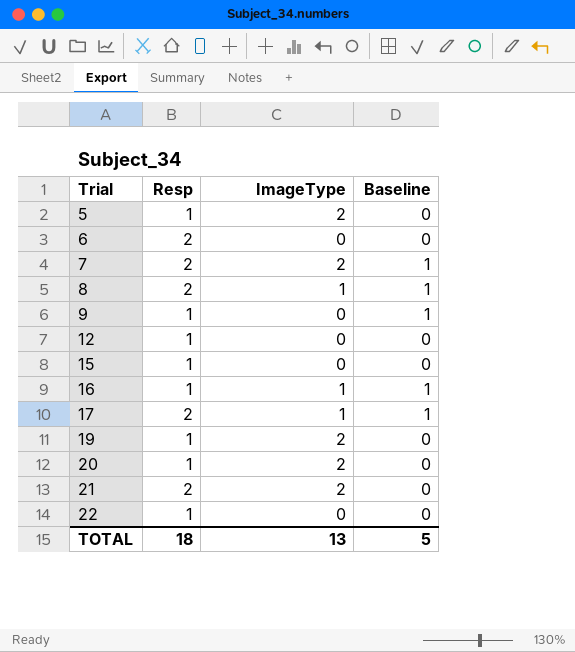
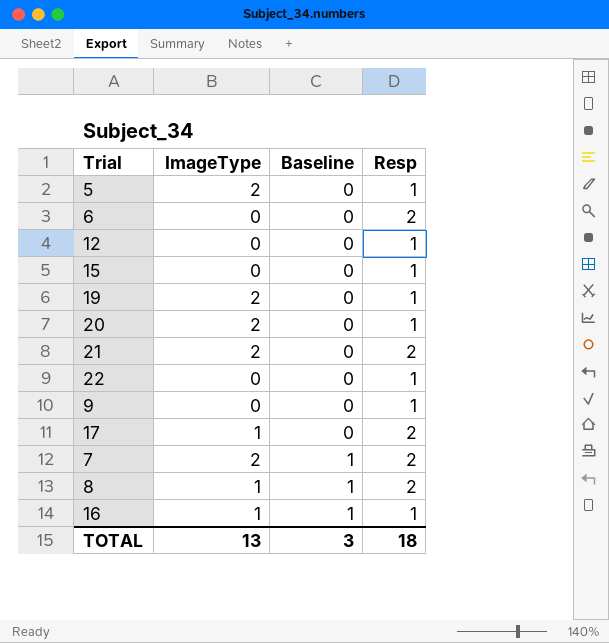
row order: Trial ascending -> Baseline ascending
column Resp | position: 2 -> 4
9 | Baseline: 1 -> 0
17 | Baseline: 1 -> 0
TOTAL | Baseline: 5 -> 3

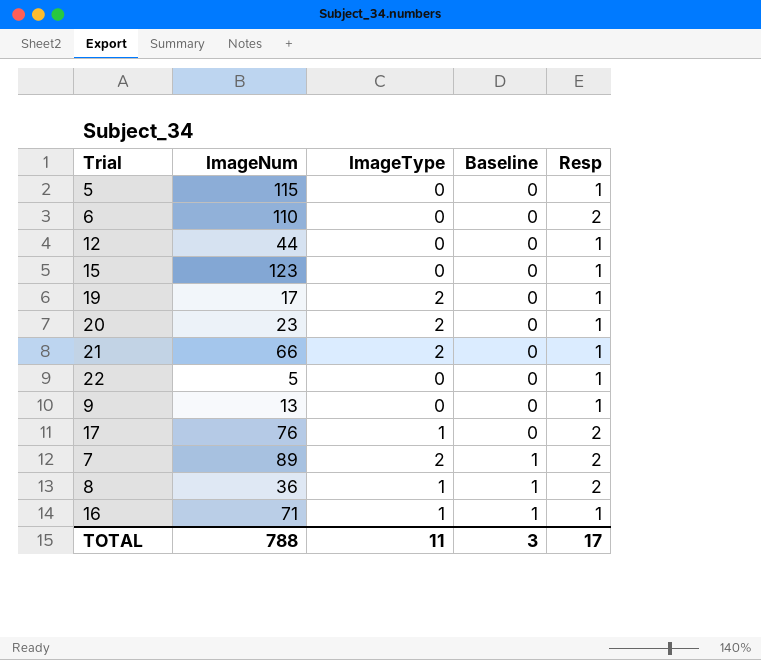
column ImageNum | position: none -> 2
5 | ImageType: 2 -> 0
21 | Resp: 2 -> 1
TOTAL | ImageType: 13 -> 11
TOTAL | Resp: 18 -> 17

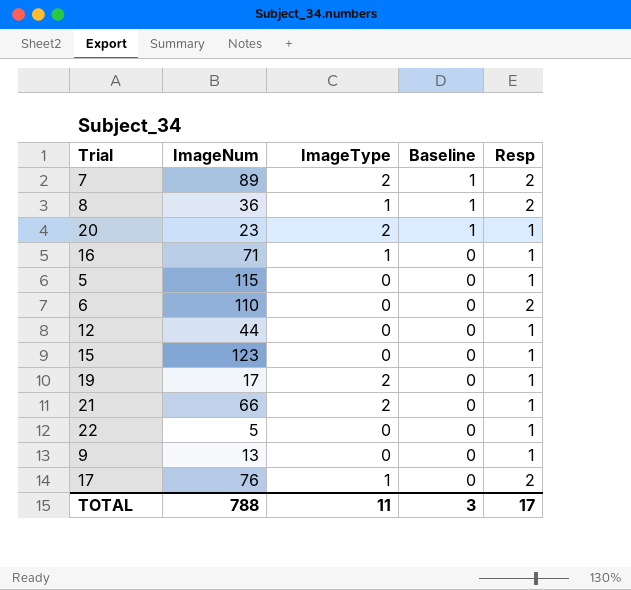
row order: Baseline ascending -> Baseline descending
20 | Baseline: 0 -> 1
16 | Baseline: 1 -> 0

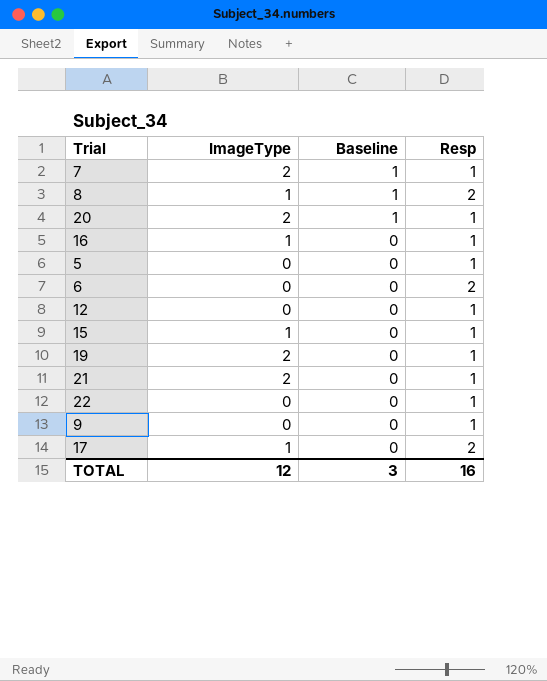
column ImageNum | position: 2 -> none
7 | Resp: 2 -> 1
15 | ImageType: 0 -> 1
TOTAL | ImageType: 11 -> 12
TOTAL | Resp: 17 -> 16

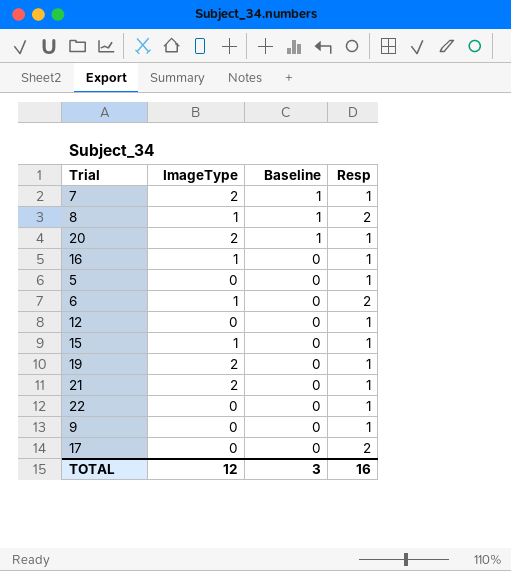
6 | ImageType: 0 -> 1
17 | ImageType: 1 -> 0

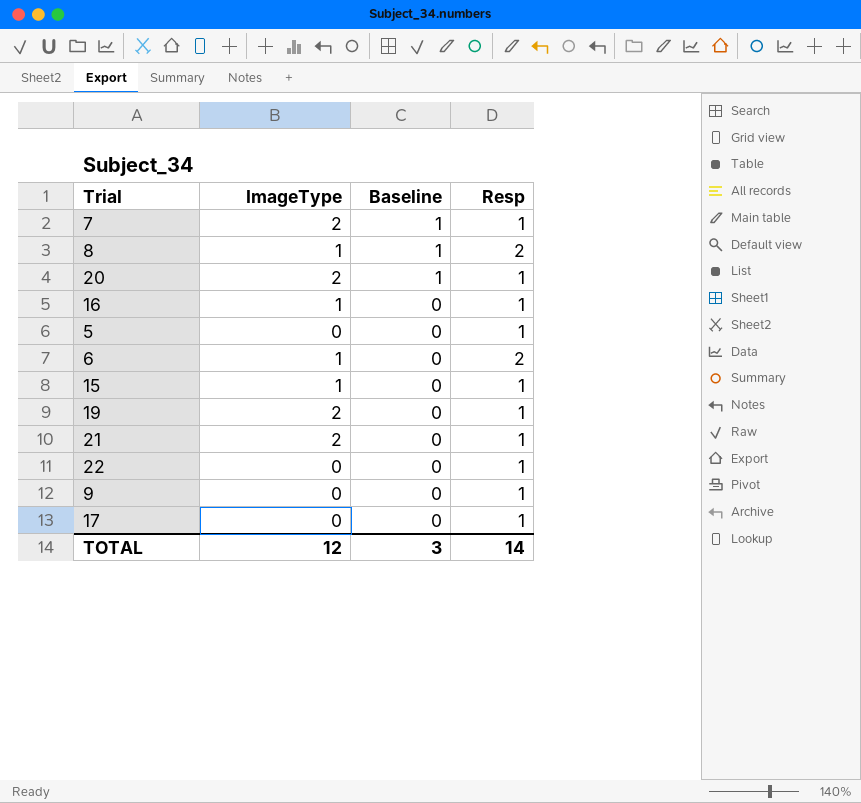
row 12: 0 | 0 | 1 -> none
17 | Resp: 2 -> 1
TOTAL | Resp: 16 -> 14

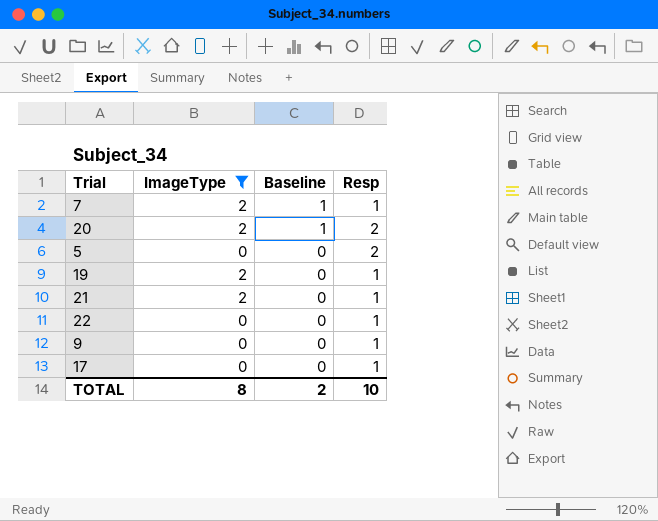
filter: none -> ImageType != 1
20 | Resp: 1 -> 2
5 | Resp: 1 -> 2
TOTAL | ImageType: 12 -> 8
TOTAL | Baseline: 3 -> 2
TOTAL | Resp: 14 -> 10

